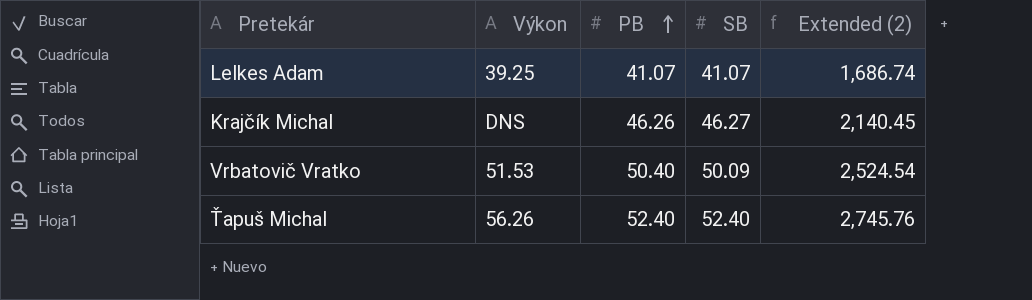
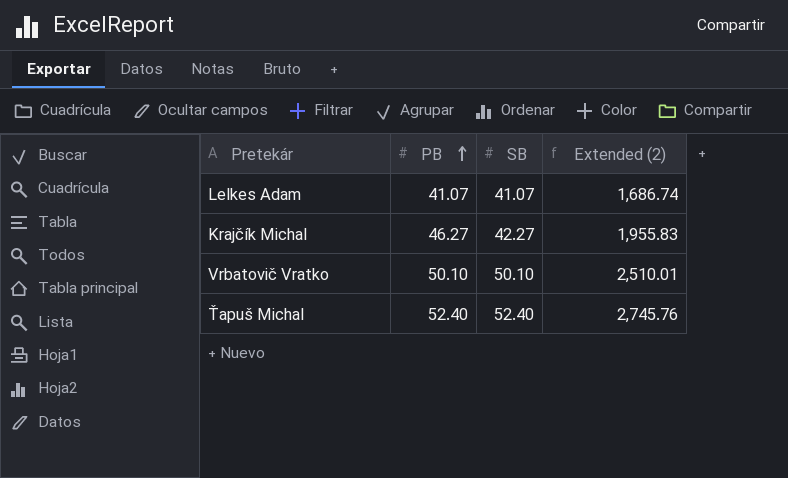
column Výkon | position: 2 -> none
Krajčík Michal | PB: 46.26 -> 46.27
Krajčík Michal | SB: 46.27 -> 42.27
Krajčík Michal | Extended (2): 2,140.45 -> 1,955.83
Vrbatovič Vratko | PB: 50.40 -> 50.10
Vrbatovič Vratko | SB: 50.09 -> 50.10
Vrbatovič Vratko | Extended (2): 2,524.54 -> 2,510.01

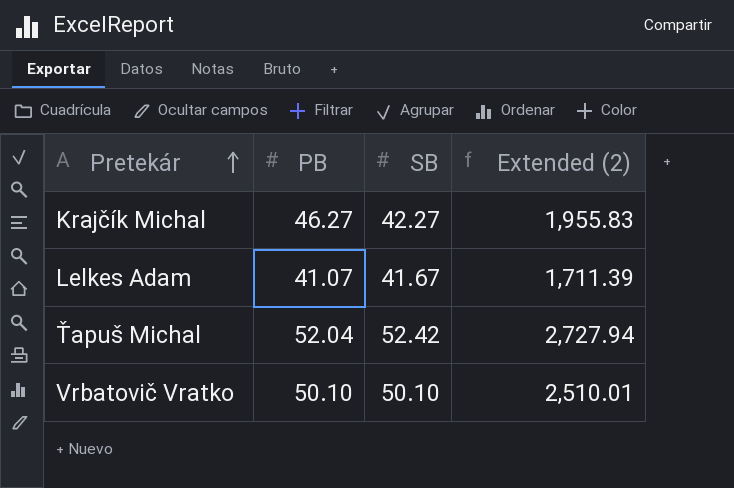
row order: PB ascending -> Pretekár ascending
Lelkes Adam | SB: 41.07 -> 41.67
Lelkes Adam | Extended (2): 1,686.74 -> 1,711.39
Ťapuš Michal | PB: 52.40 -> 52.04
Ťapuš Michal | SB: 52.40 -> 52.42
Ťapuš Michal | Extended (2): 2,745.76 -> 2,727.94

